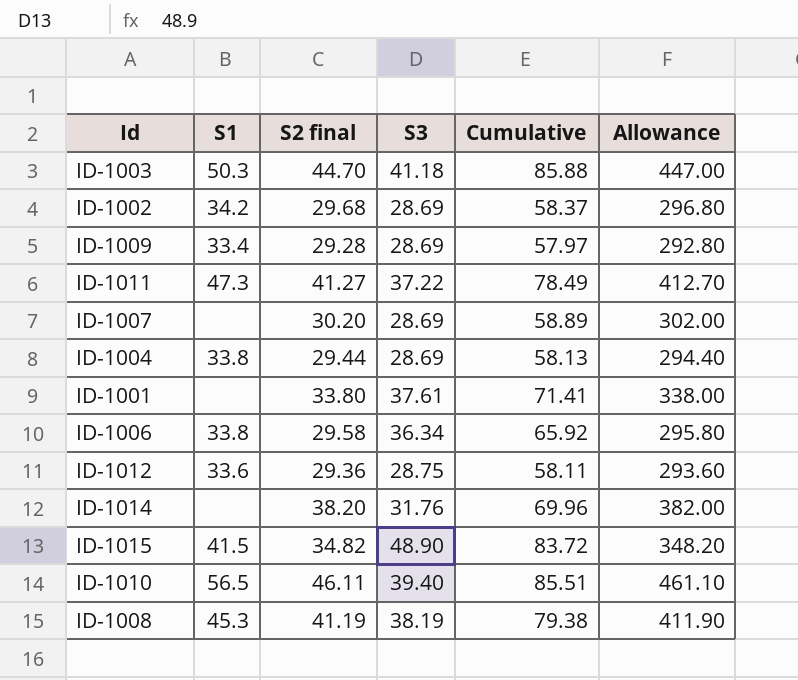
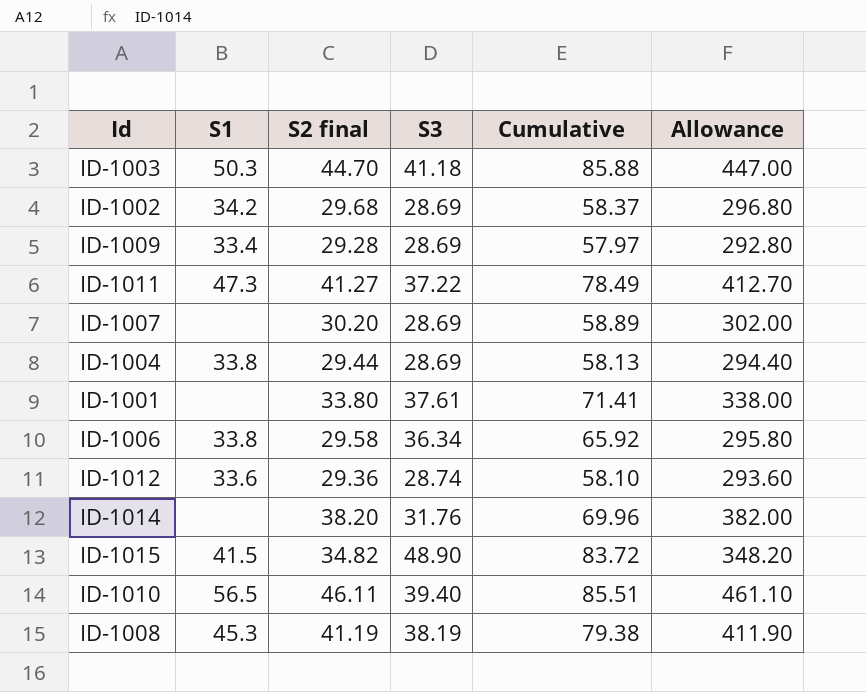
ID-1012 | S3: 28.75 -> 28.74
ID-1012 | Cumulative: 58.11 -> 58.10

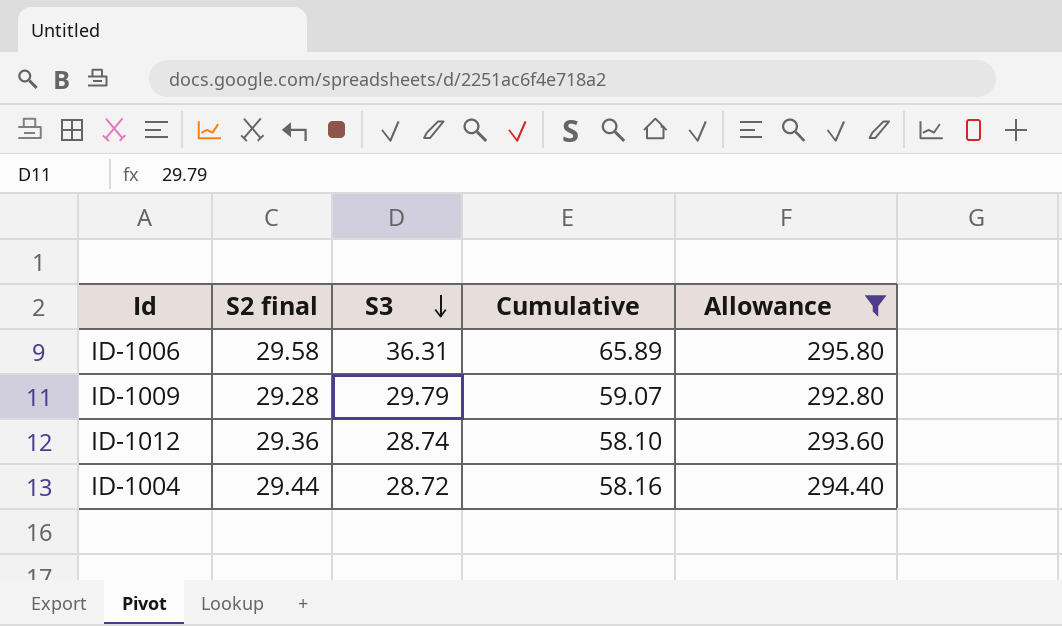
filter: none -> Allowance <= 295.80
row order: none -> S3 descending
column S1 | position: 2 -> none
ID-1006 | S3: 36.34 -> 36.31
ID-1006 | Cumulative: 65.92 -> 65.89
ID-1009 | S3: 28.69 -> 29.79
ID-1009 | Cumulative: 57.97 -> 59.07
ID-1004 | S3: 28.69 -> 28.72
ID-1004 | Cumulative: 58.13 -> 58.16

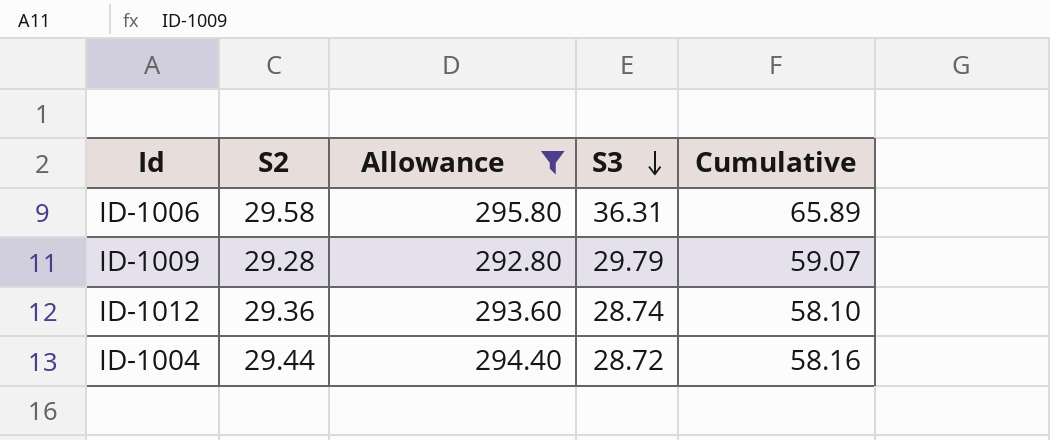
column name: S2 final -> S2
column Allowance | position: 5 -> 3

